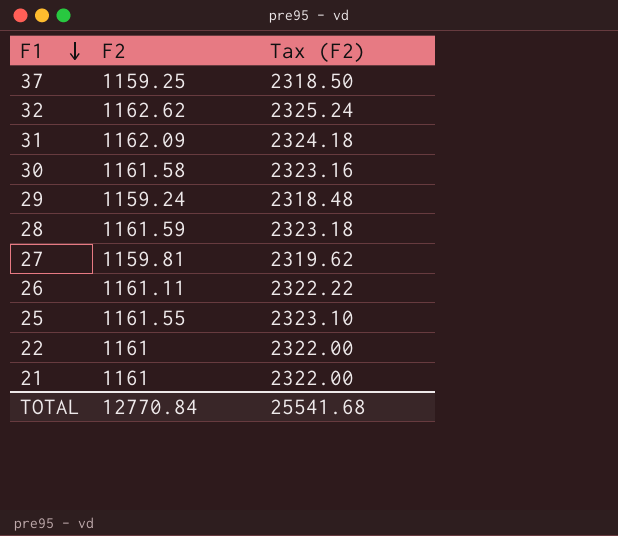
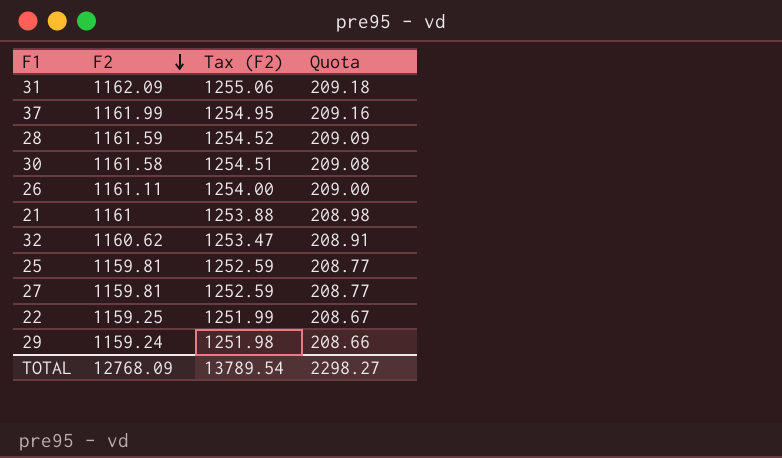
row order: F1 descending -> F2 descending
column Tax (F2) | formula: [F2] * 2 -> [F2] * 1.08
column Quota | formula: none -> [F2] * 0.18
37 | F2: 1159.25 -> 1161.99
32 | F2: 1162.62 -> 1160.62
25 | F2: 1161.55 -> 1159.81
22 | F2: 1161 -> 1159.25
TOTAL | F2: 12770.84 -> 12768.09
TOTAL | Tax (F2): 25541.68 -> 13789.54

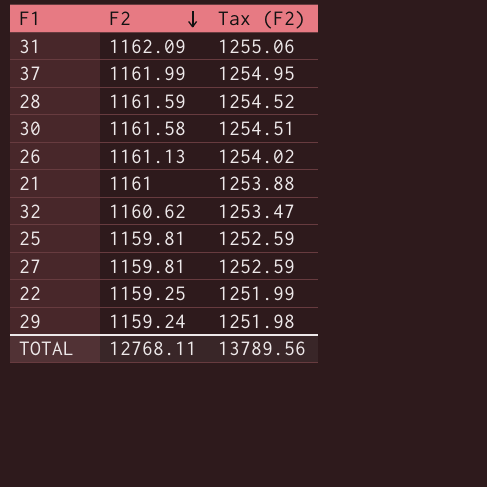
column Quota | formula: [F2] * 0.18 -> none
26 | F2: 1161.11 -> 1161.13
26 | Tax (F2): 1254.00 -> 1254.02
TOTAL | F2: 12768.09 -> 12768.11
TOTAL | Tax (F2): 13789.54 -> 13789.56

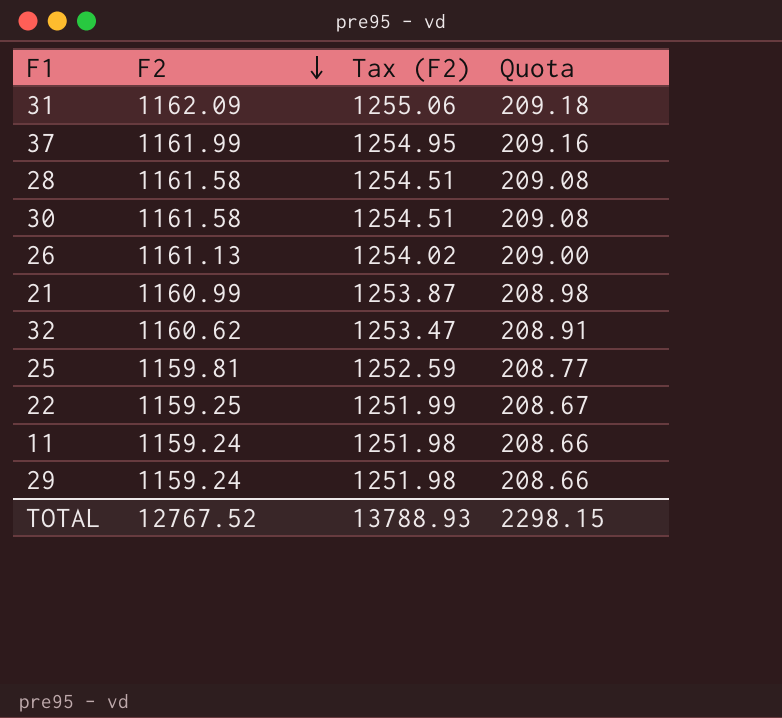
column Quota | formula: none -> [F2] * 0.18
row 27: 1159.81 | 1252.59 -> none
28 | F2: 1161.59 -> 1161.58
28 | Tax (F2): 1254.52 -> 1254.51
21 | F2: 1161 -> 1160.99
21 | Tax (F2): 1253.88 -> 1253.87
row 11: none -> 1159.24 | 1251.98 | 208.66
TOTAL | F2: 12768.11 -> 12767.52
TOTAL | Tax (F2): 13789.56 -> 13788.93

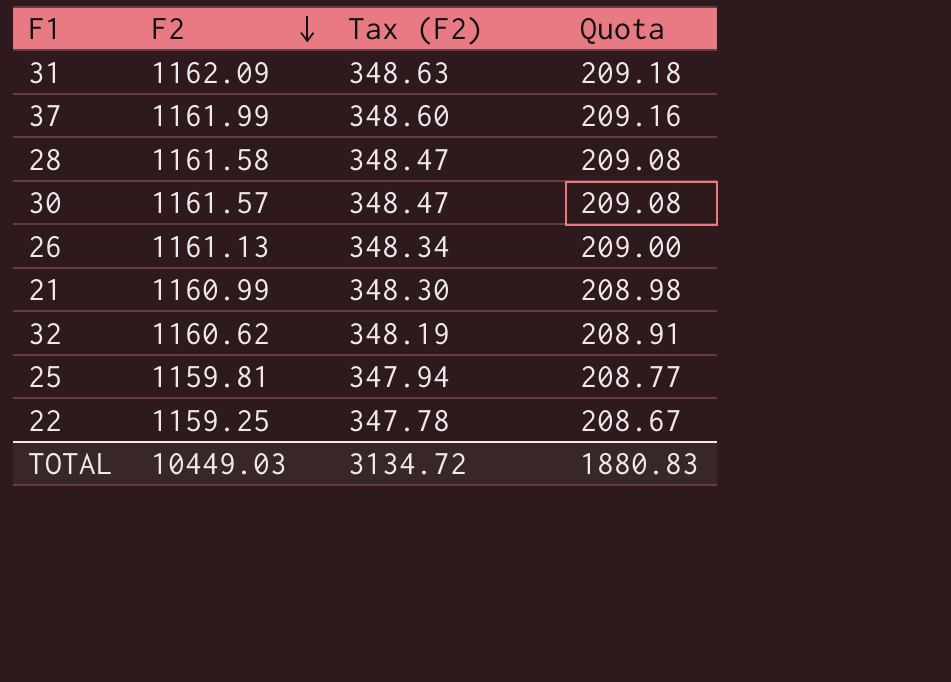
column Tax (F2) | formula: [F2] * 1.08 -> [F2] * 0.3
row 11: 1159.24 | 1251.98 | 208.66 -> none
row 29: 1159.24 | 1251.98 | 208.66 -> none
30 | F2: 1161.58 -> 1161.57
TOTAL | F2: 12767.52 -> 10449.03
TOTAL | Tax (F2): 13788.93 -> 3134.72
TOTAL | Quota: 2298.15 -> 1880.83

